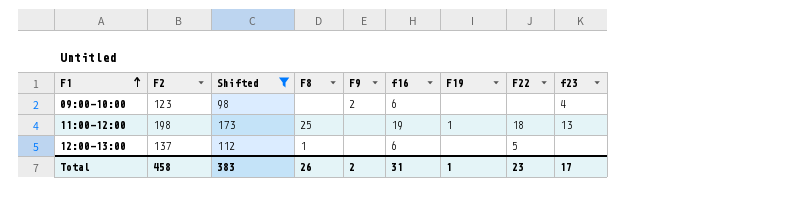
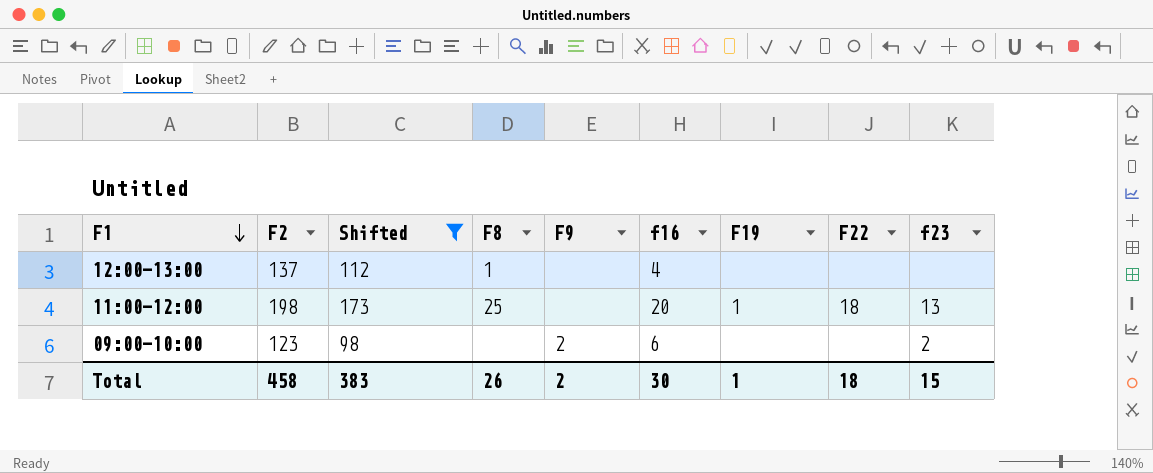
row order: F1 ascending -> F1 descending
12:00-13:00 | f16: 6 -> 4
12:00-13:00 | F22: 5 -> none
11:00-12:00 | f16: 19 -> 20
09:00-10:00 | f23: 4 -> 2
Total | f16: 31 -> 30
Total | F22: 23 -> 18
Total | f23: 17 -> 15

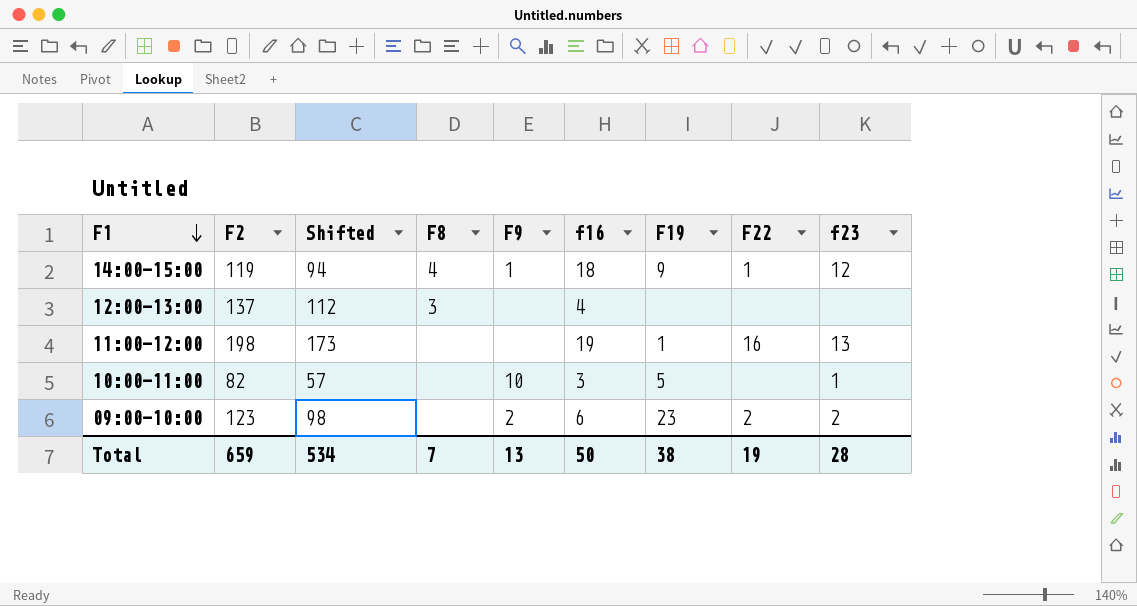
filter: Shifted >= 98 -> none
12:00-13:00 | F8: 1 -> 3
11:00-12:00 | F8: 25 -> none
11:00-12:00 | f16: 20 -> 19
11:00-12:00 | F22: 18 -> 16
09:00-10:00 | F19: none -> 23
09:00-10:00 | F22: none -> 2
Total | F2: 458 -> 659
Total | Shifted: 383 -> 534
Total | F8: 26 -> 7
Total | F9: 2 -> 13
Total | f16: 30 -> 50
Total | F19: 1 -> 38
Total | F22: 18 -> 19
Total | f23: 15 -> 28

